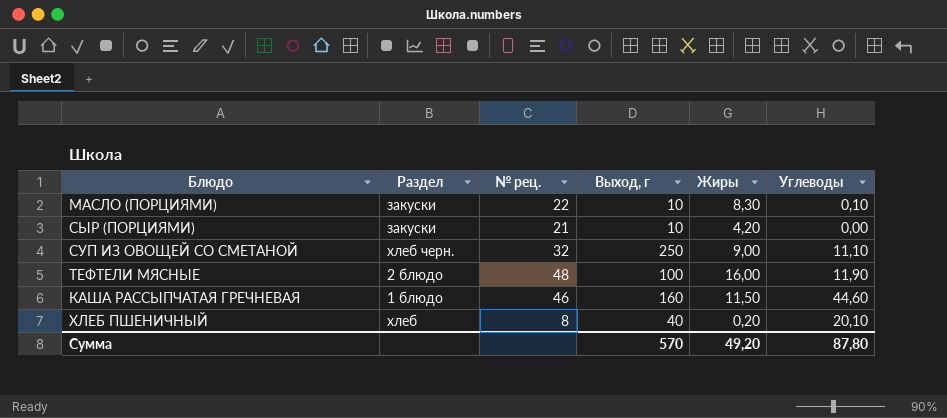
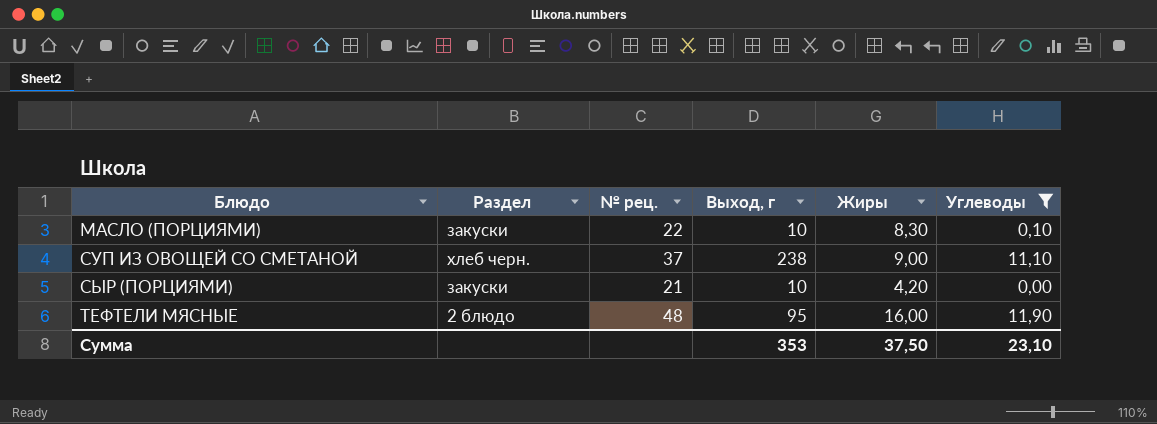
filter: none -> Углеводы <= 11,90
row order: none -> Блюдо ascending
СУП ИЗ ОВОЩЕЙ СО СМЕТАНОЙ | № рец.: 32 -> 37
СУП ИЗ ОВОЩЕЙ СО СМЕТАНОЙ | Выход, г: 250 -> 238
ТЕФТЕЛИ МЯСНЫЕ | Выход, г: 100 -> 95
Сумма | Выход, г: 570 -> 353
Сумма | Жиры: 49,20 -> 37,50
Сумма | Углеводы: 87,80 -> 23,10

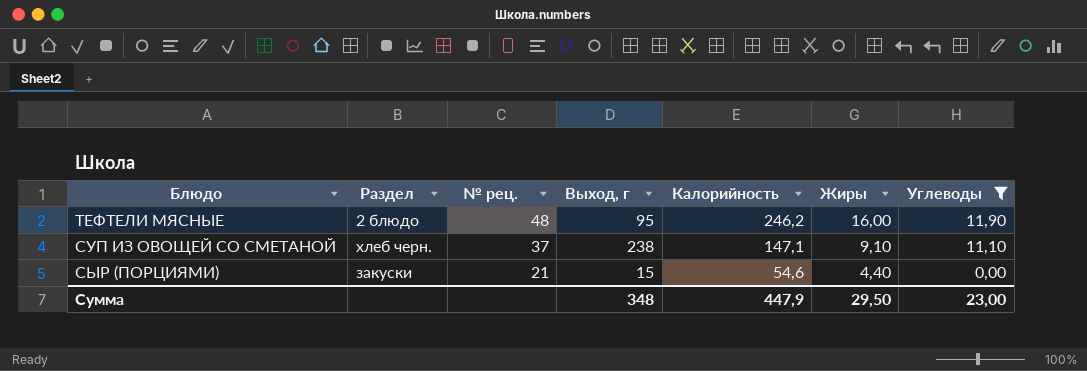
row order: Блюдо ascending -> № рец. descending
column Калорийность | position: none -> 5
row МАСЛО (ПОРЦИЯМИ): закуски | 22 | 10 | 8,30 | 0,10 -> none
СУП ИЗ ОВОЩЕЙ СО СМЕТАНОЙ | Жиры: 9,00 -> 9,10
СЫР (ПОРЦИЯМИ) | Выход, г: 10 -> 15
СЫР (ПОРЦИЯМИ) | Жиры: 4,20 -> 4,40
Сумма | Выход, г: 353 -> 348
Сумма | Жиры: 37,50 -> 29,50
Сумма | Углеводы: 23,10 -> 23,00

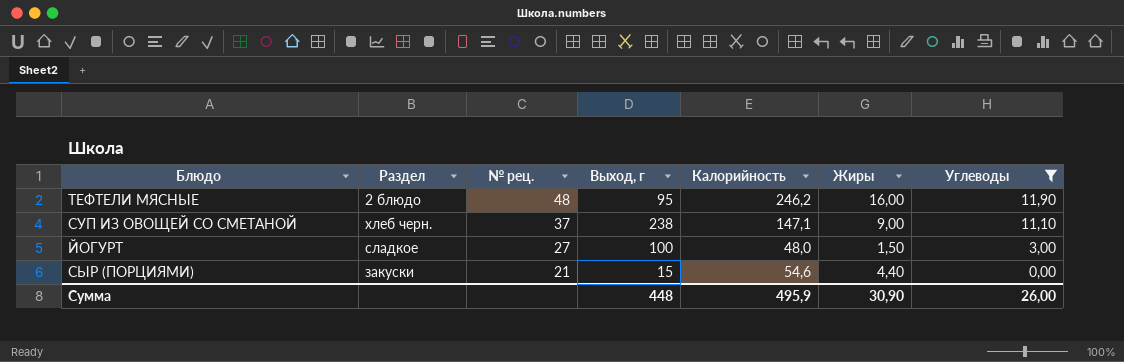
СУП ИЗ ОВОЩЕЙ СО СМЕТАНОЙ | Жиры: 9,10 -> 9,00
row ЙОГУРТ: none -> сладкое | 27 | 100 | 48,0 | 1,50 | 3,00
Сумма | Выход, г: 348 -> 448
Сумма | Калорийность: 447,9 -> 495,9
Сумма | Жиры: 29,50 -> 30,90
Сумма | Углеводы: 23,00 -> 26,00

